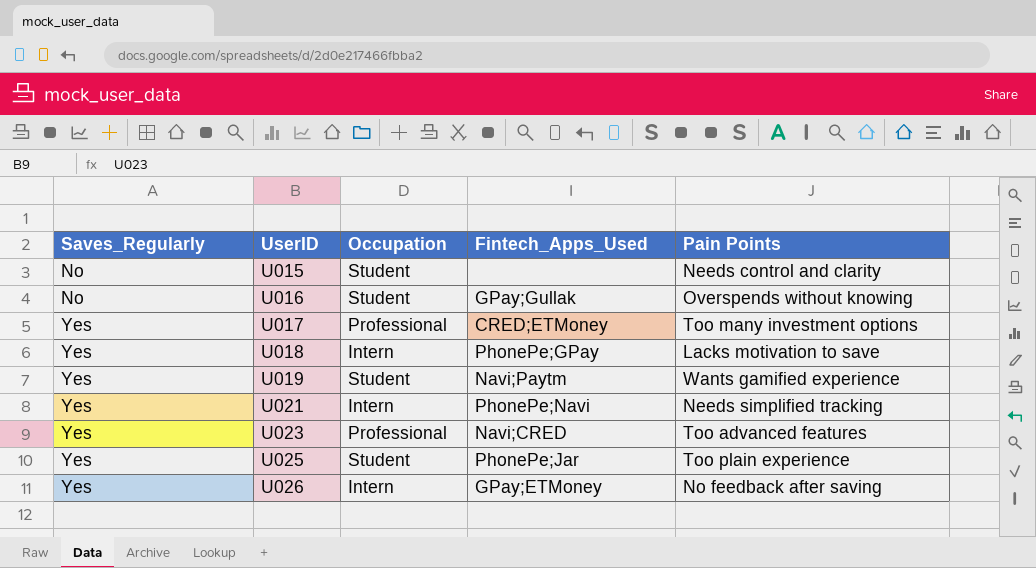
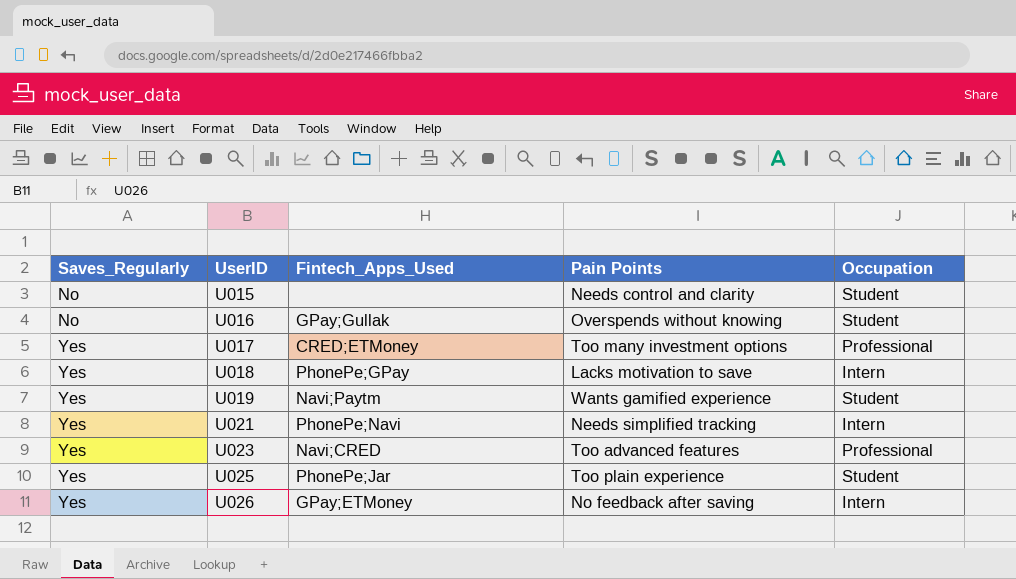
column Occupation | position: 3 -> 5

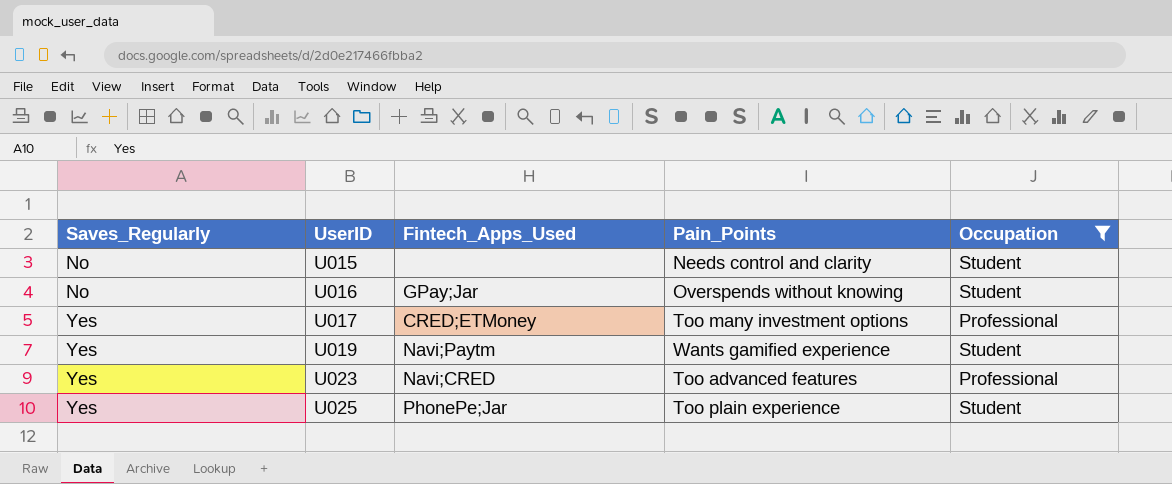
filter: none -> Occupation != Intern
column name: Pain Points -> Pain_Points
U016 | Fintech_Apps_Used: GPay;Gullak -> GPay;Jar

